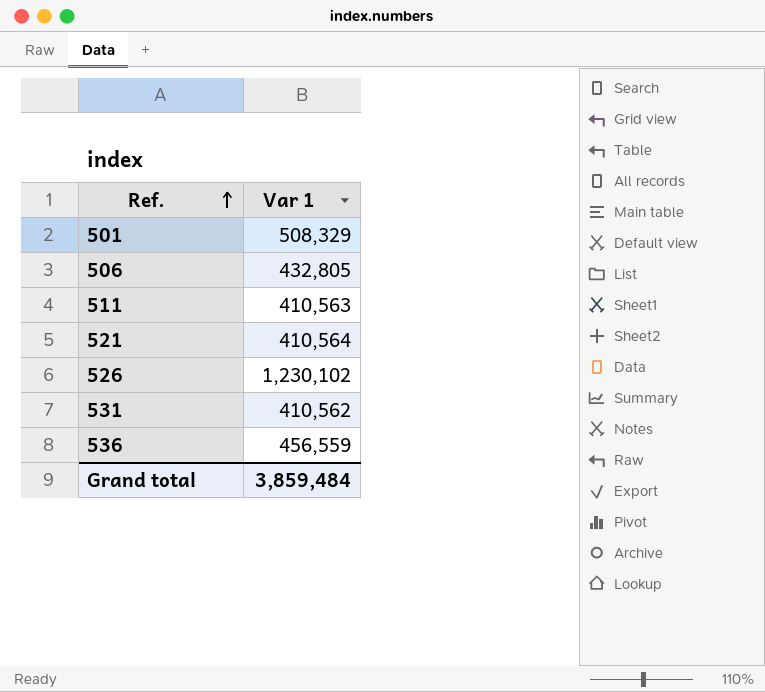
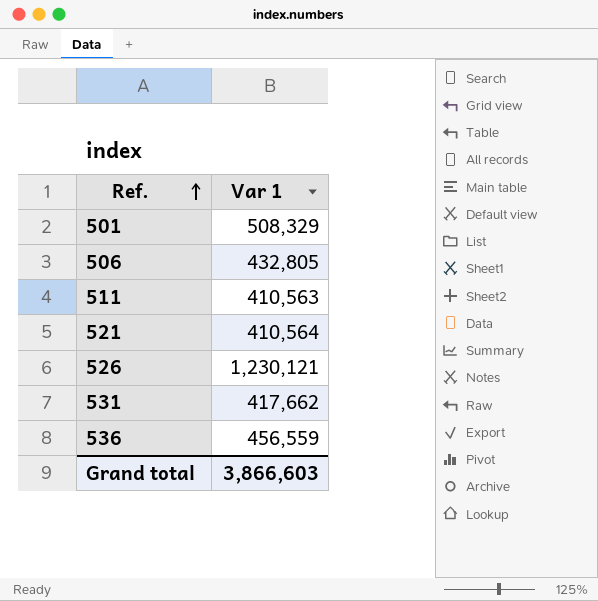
526 | Var 1: 1,230,102 -> 1,230,121
531 | Var 1: 410,562 -> 417,662
Grand total | Var 1: 3,859,484 -> 3,866,603

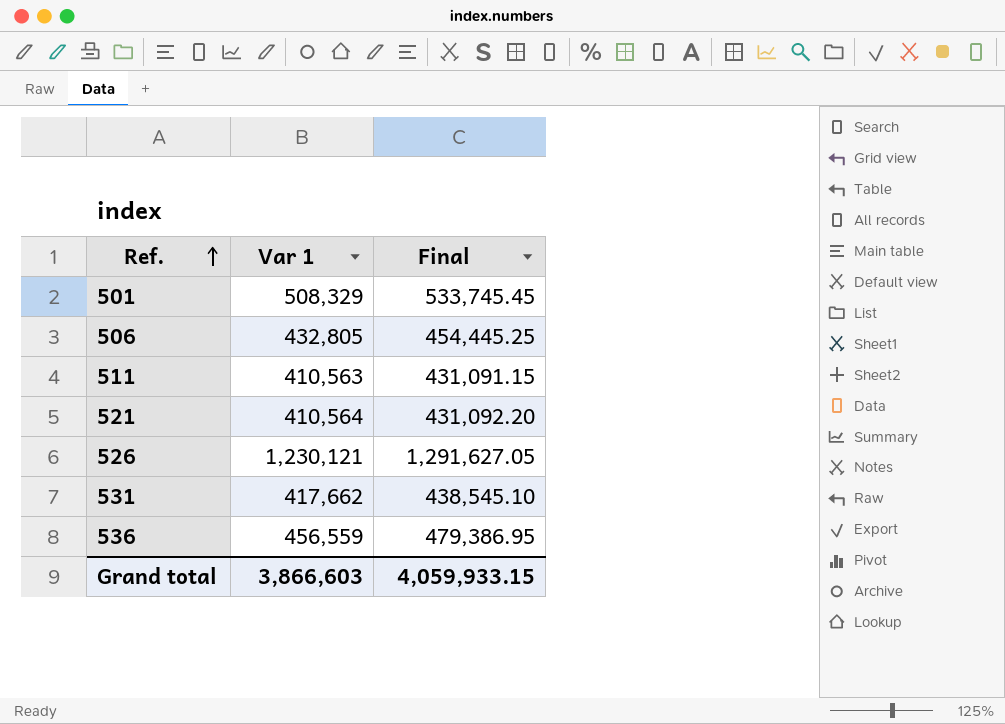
column Final | formula: none -> [Var 1] * 1.05

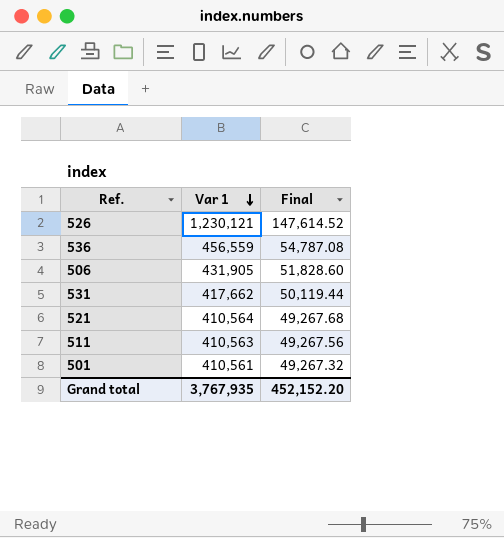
row order: Ref. ascending -> Var 1 descending
column Final | formula: [Var 1] * 1.05 -> [Var 1] * 0.12
506 | Var 1: 432,805 -> 431,905
501 | Var 1: 508,329 -> 410,561
Grand total | Var 1: 3,866,603 -> 3,767,935
Grand total | Final: 4,059,933.15 -> 452,152.20

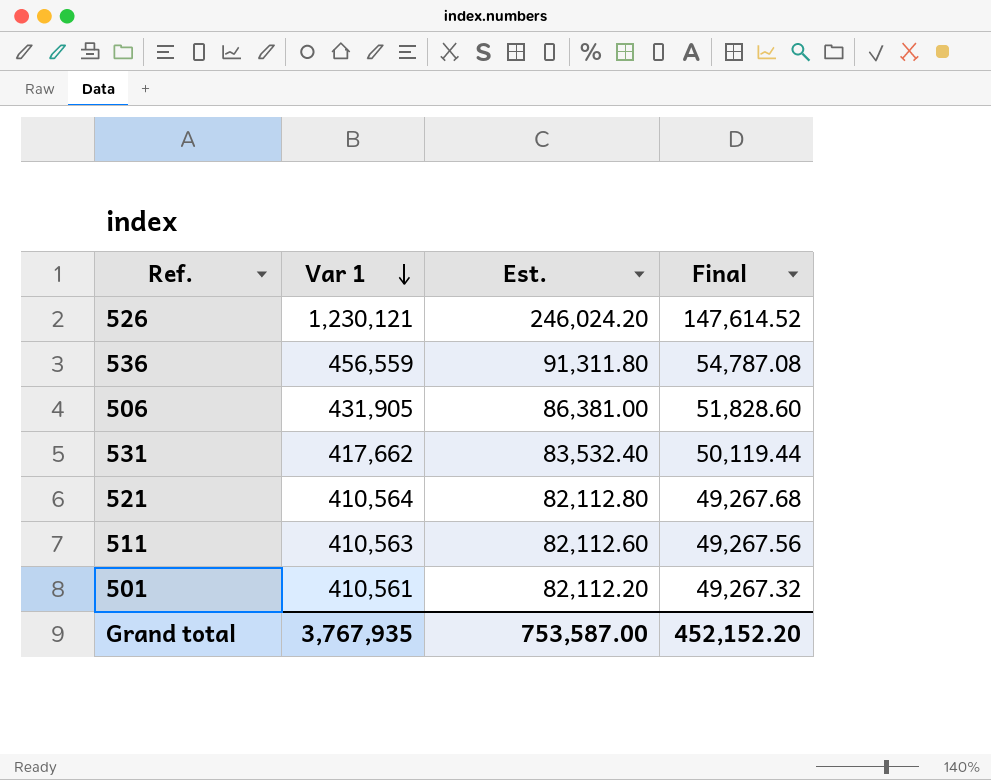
column Est. | formula: none -> [Var 1] * 0.2

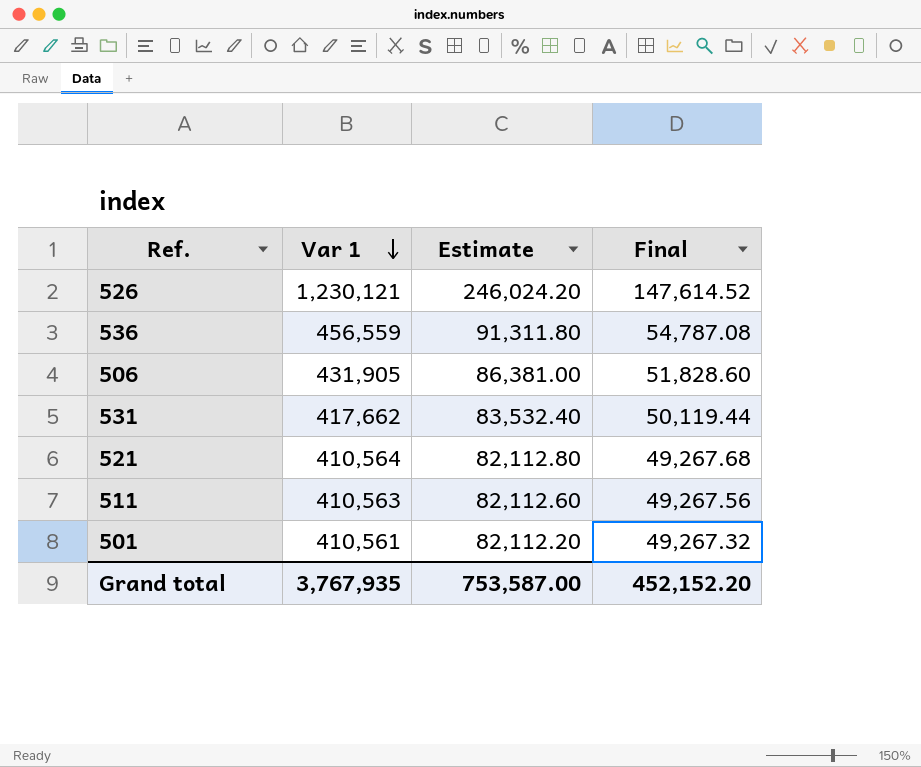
column name: Est. -> Estimate

